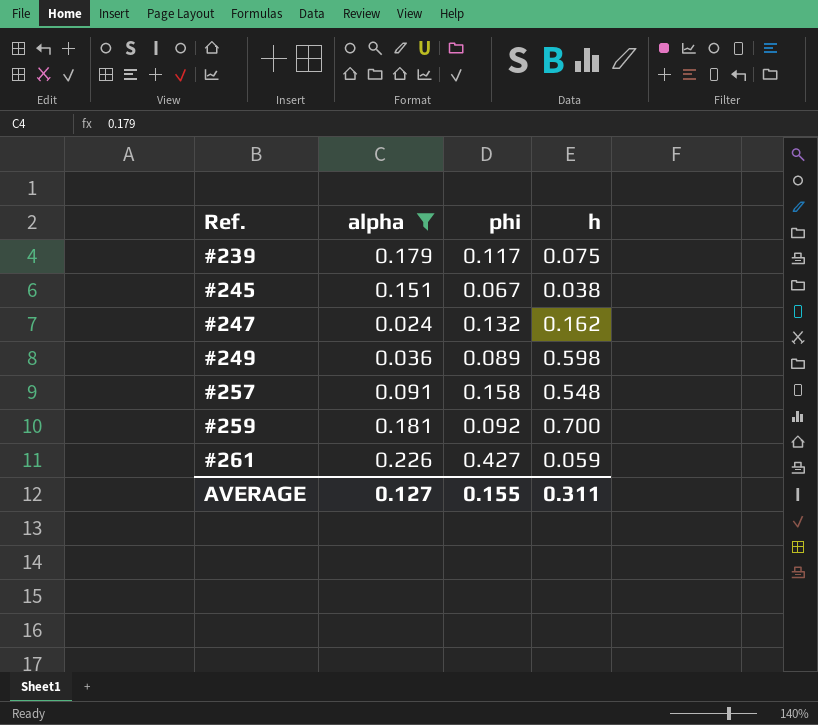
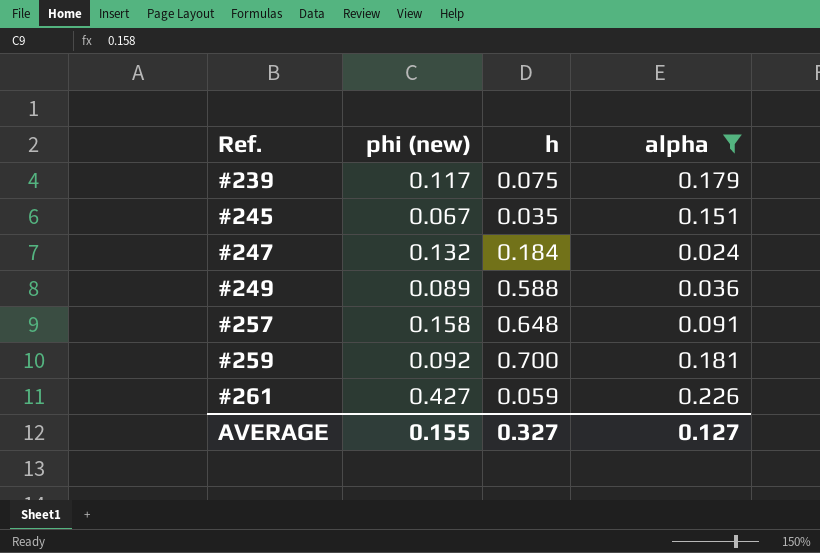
column name: phi -> phi (new)
column alpha | position: 2 -> 4
#245 | h: 0.038 -> 0.035
#247 | h: 0.162 -> 0.184
#249 | h: 0.598 -> 0.588
#257 | h: 0.548 -> 0.648
AVERAGE | h: 0.311 -> 0.327

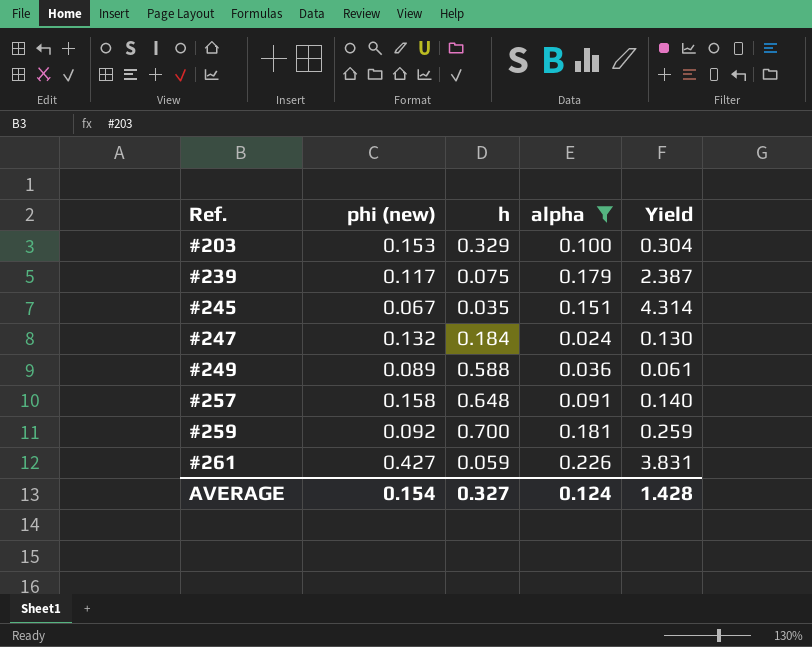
column Yield | formula: none -> [alpha] / [h]
row #203: none -> 0.153 | 0.329 | 0.100 | 0.304
AVERAGE | phi (new): 0.155 -> 0.154
AVERAGE | alpha: 0.127 -> 0.124

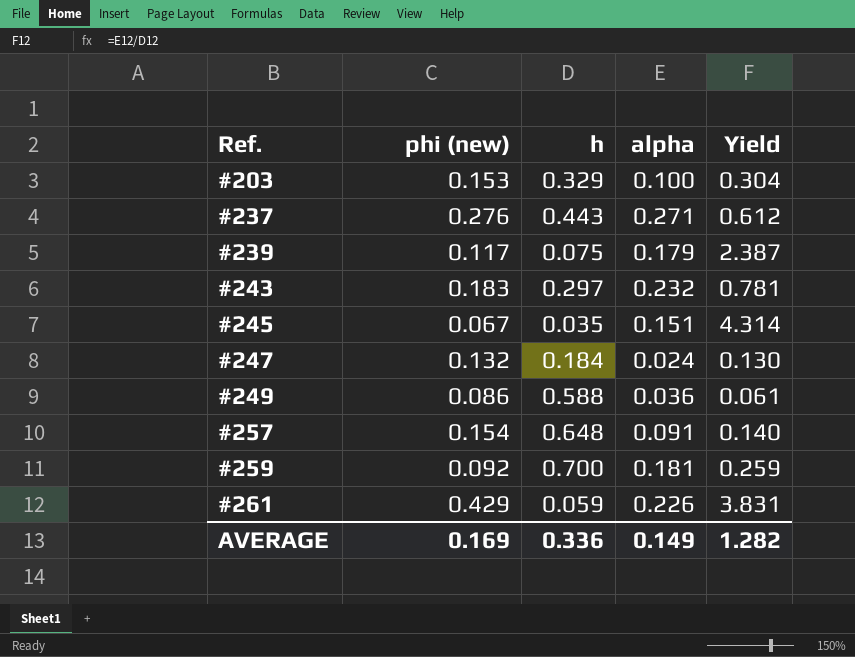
filter: alpha <= 0.226 -> none
#249 | phi (new): 0.089 -> 0.086
#257 | phi (new): 0.158 -> 0.154
#261 | phi (new): 0.427 -> 0.429
AVERAGE | phi (new): 0.154 -> 0.169
AVERAGE | h: 0.327 -> 0.336
AVERAGE | alpha: 0.124 -> 0.149
AVERAGE | Yield: 1.428 -> 1.282

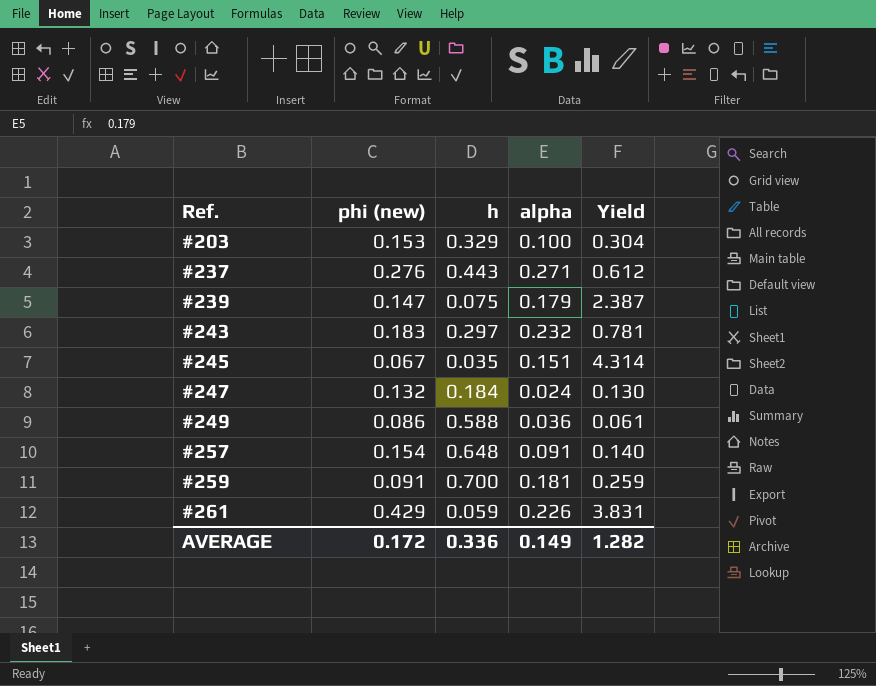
#239 | phi (new): 0.117 -> 0.147
#259 | phi (new): 0.092 -> 0.091
AVERAGE | phi (new): 0.169 -> 0.172

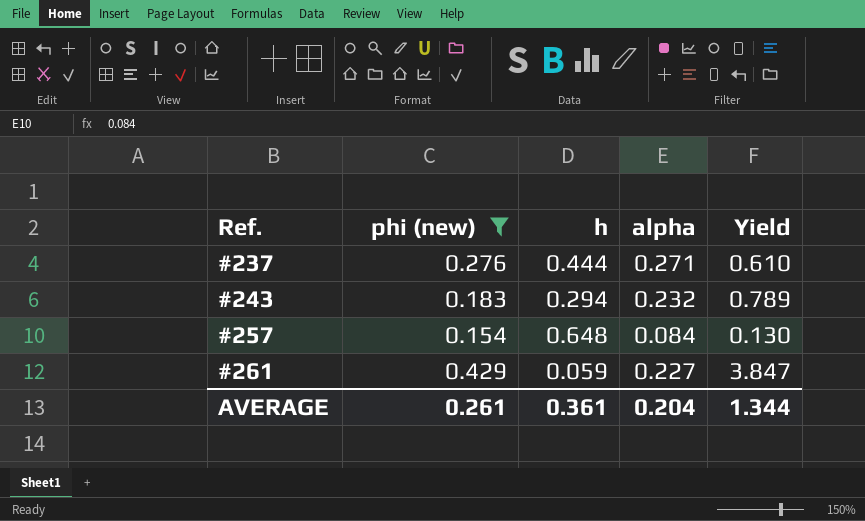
filter: none -> phi (new) >= 0.154
#237 | h: 0.443 -> 0.444
#237 | Yield: 0.612 -> 0.610
#243 | h: 0.297 -> 0.294
#243 | Yield: 0.781 -> 0.789
#257 | alpha: 0.091 -> 0.084
#257 | Yield: 0.140 -> 0.130
#261 | alpha: 0.226 -> 0.227
#261 | Yield: 3.831 -> 3.847
AVERAGE | phi (new): 0.172 -> 0.261
AVERAGE | h: 0.336 -> 0.361
AVERAGE | alpha: 0.149 -> 0.204
AVERAGE | Yield: 1.282 -> 1.344

